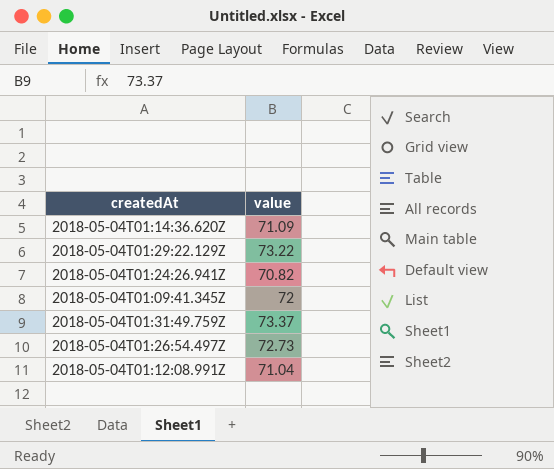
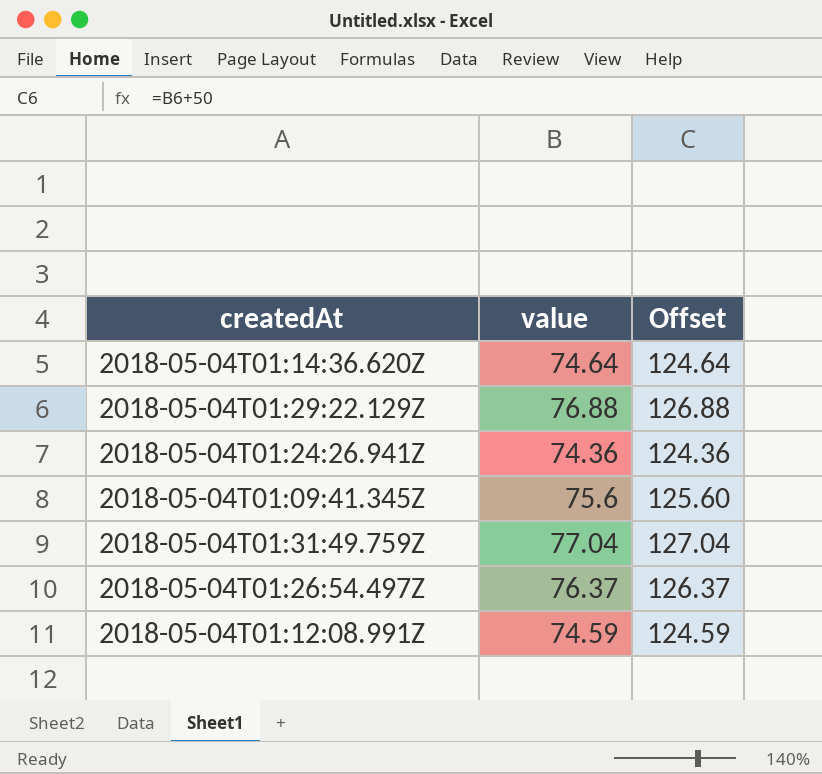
column Offset | formula: none -> [value] + 50
2018-05-04T01:14:36.620Z | value: 71.09 -> 74.64
2018-05-04T01:29:22.129Z | value: 73.22 -> 76.88
2018-05-04T01:24:26.941Z | value: 70.82 -> 74.36
2018-05-04T01:09:41.345Z | value: 72 -> 75.6
2018-05-04T01:31:49.759Z | value: 73.37 -> 77.04
2018-05-04T01:26:54.497Z | value: 72.73 -> 76.37
2018-05-04T01:12:08.991Z | value: 71.04 -> 74.59

